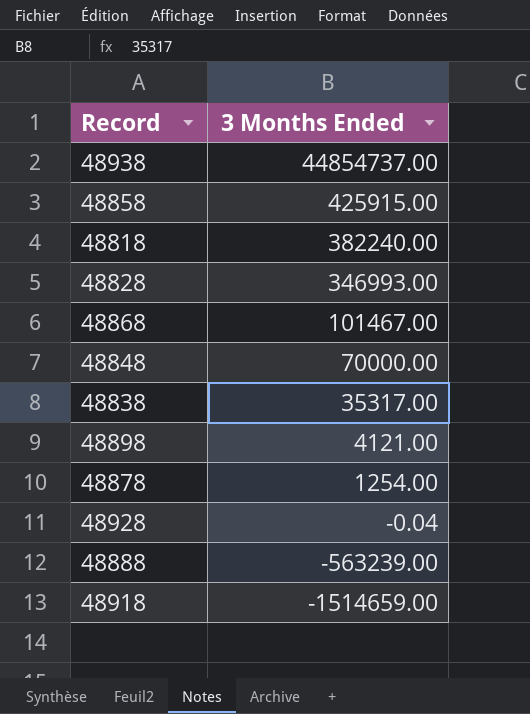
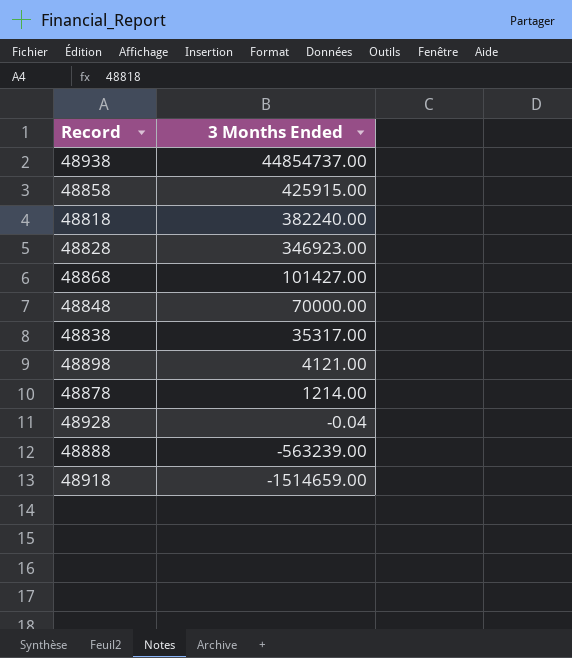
48828 | 3 Months Ended: 346993.00 -> 346923.00
48868 | 3 Months Ended: 101467.00 -> 101427.00
48878 | 3 Months Ended: 1254.00 -> 1214.00

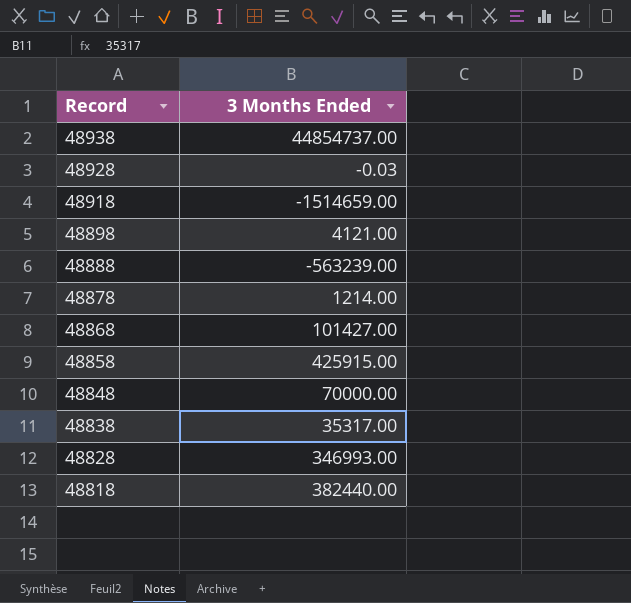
row order: 3 Months Ended descending -> Record descending
48928 | 3 Months Ended: -0.04 -> -0.03
48828 | 3 Months Ended: 346923.00 -> 346993.00
48818 | 3 Months Ended: 382240.00 -> 382440.00

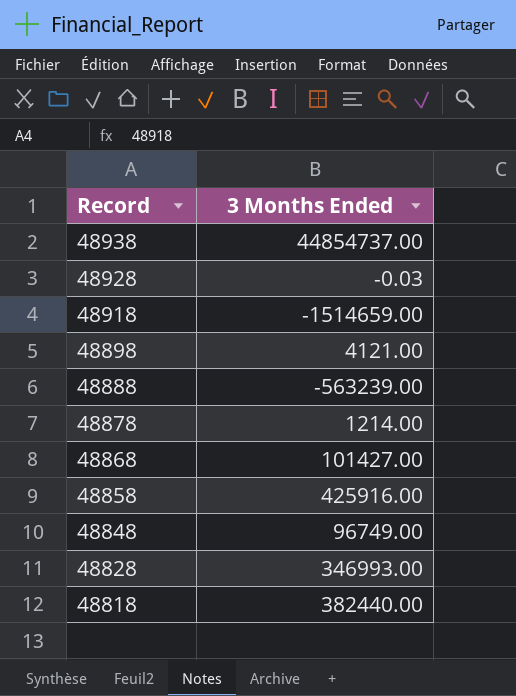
row 48838: 35317.00 -> none
48858 | 3 Months Ended: 425915.00 -> 425916.00
48848 | 3 Months Ended: 70000.00 -> 96749.00

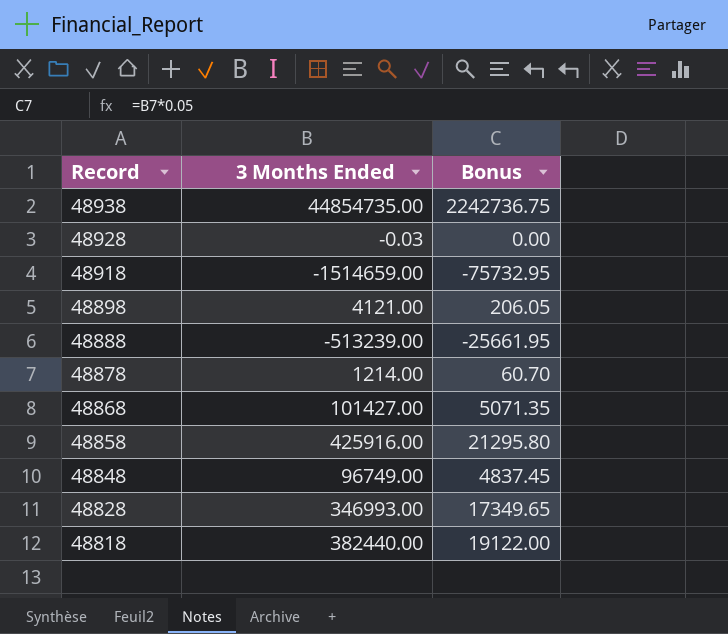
column Bonus | formula: none -> [3 Months Ended] * 0.05
48938 | 3 Months Ended: 44854737.00 -> 44854735.00
48888 | 3 Months Ended: -563239.00 -> -513239.00

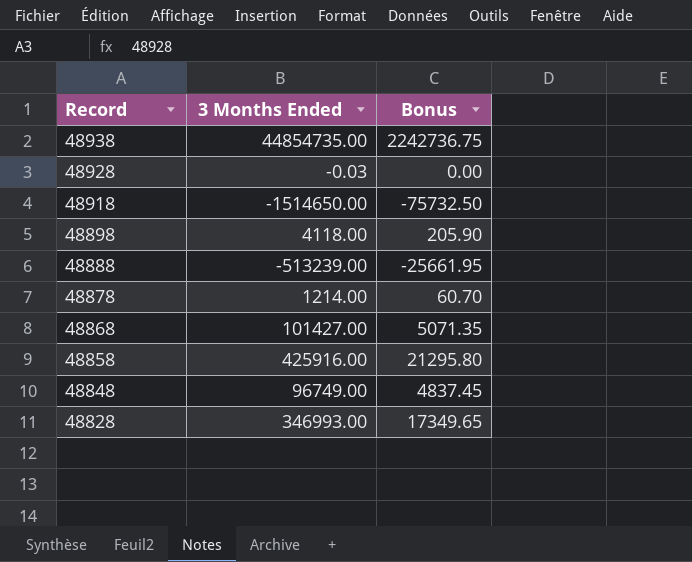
row 48818: 382440.00 | 19122.00 -> none
48918 | 3 Months Ended: -1514659.00 -> -1514650.00
48918 | Bonus: -75732.95 -> -75732.50
48898 | 3 Months Ended: 4121.00 -> 4118.00
48898 | Bonus: 206.05 -> 205.90

